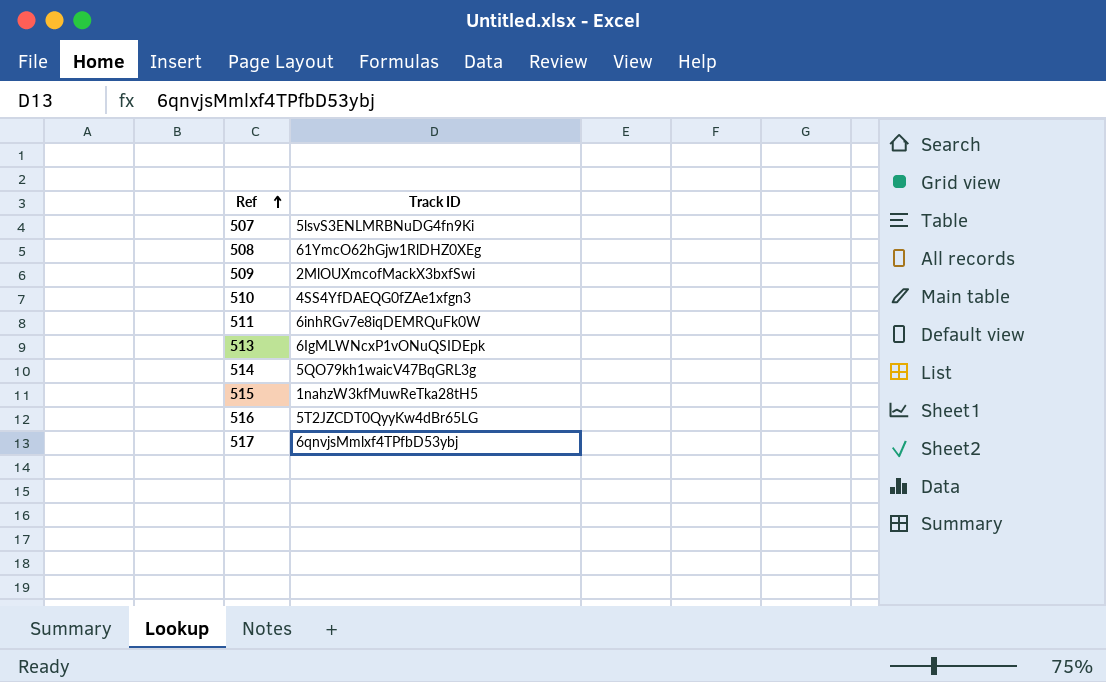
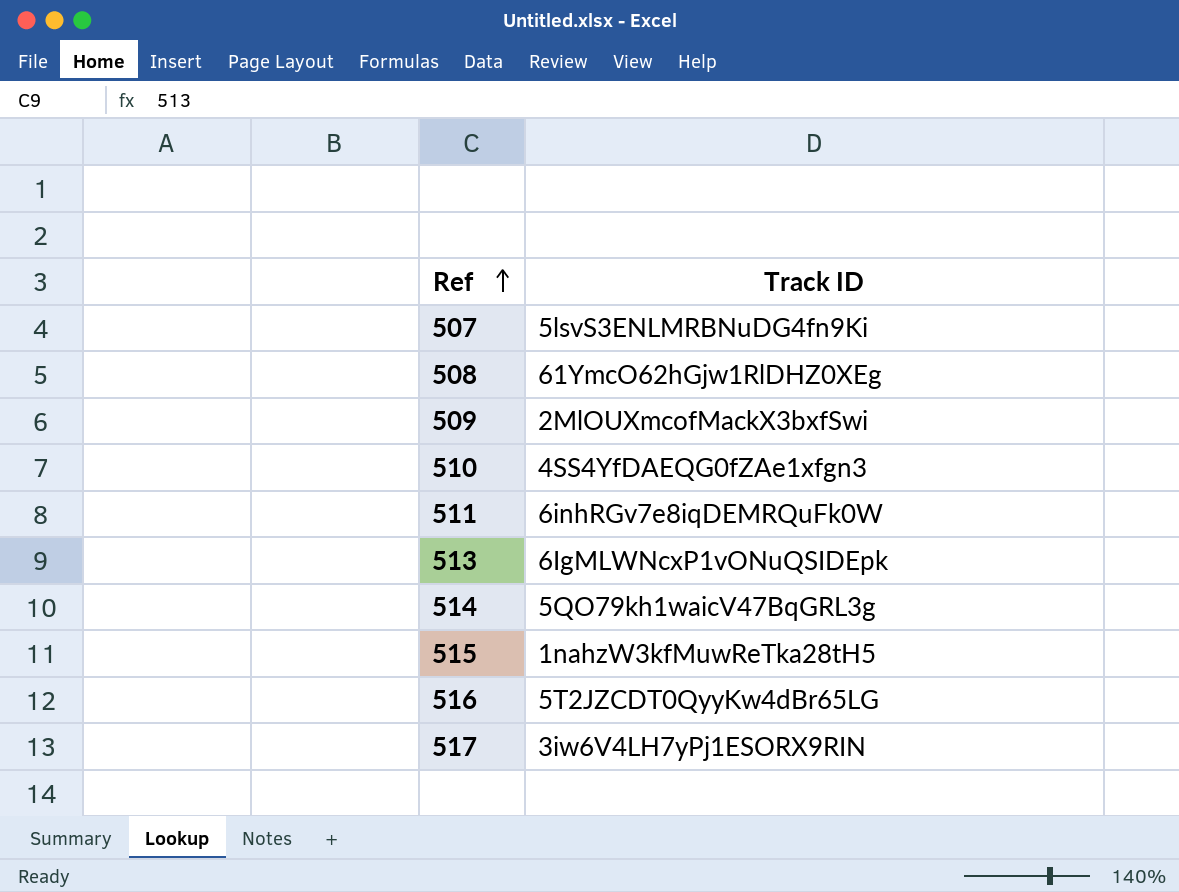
517 | Track ID: 6qnvjsMmlxf4TPfbD53ybj -> 3iw6V4LH7yPj1ESORX9RIN

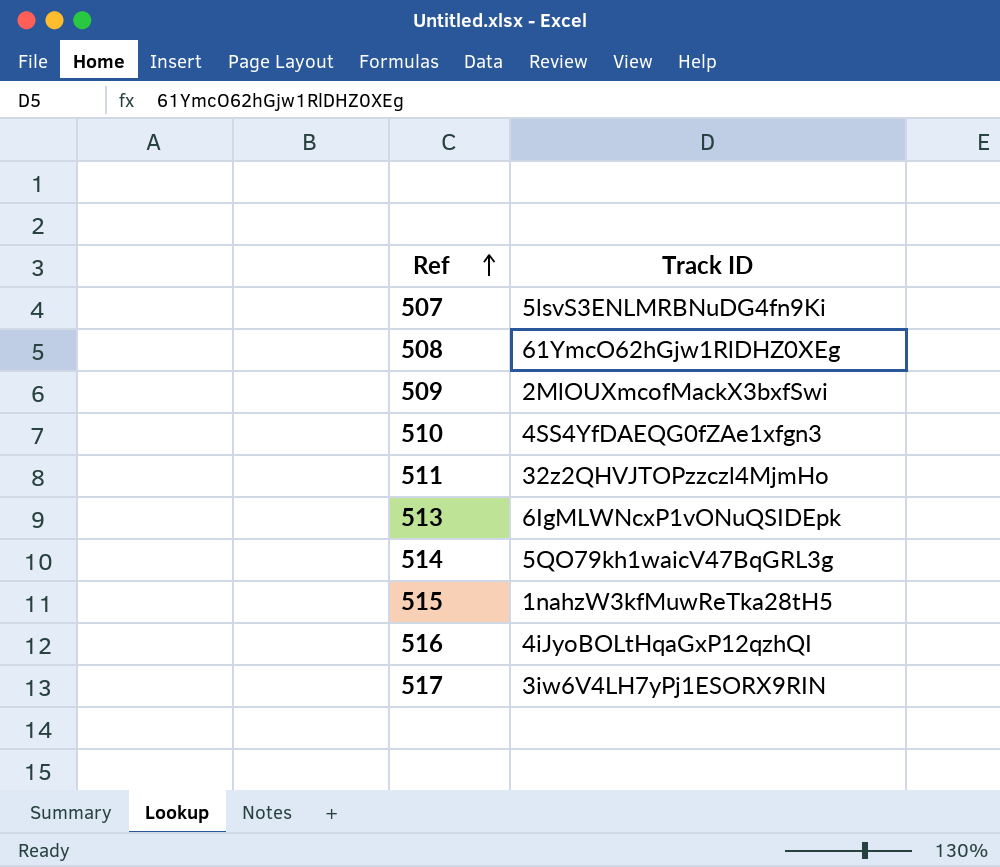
511 | Track ID: 6inhRGv7e8iqDEMRQuFk0W -> 32z2QHVJTOPzzczl4MjmHo
516 | Track ID: 5T2JZCDT0QyyKw4dBr65LG -> 4iJyoBOLtHqaGxP12qzhQI

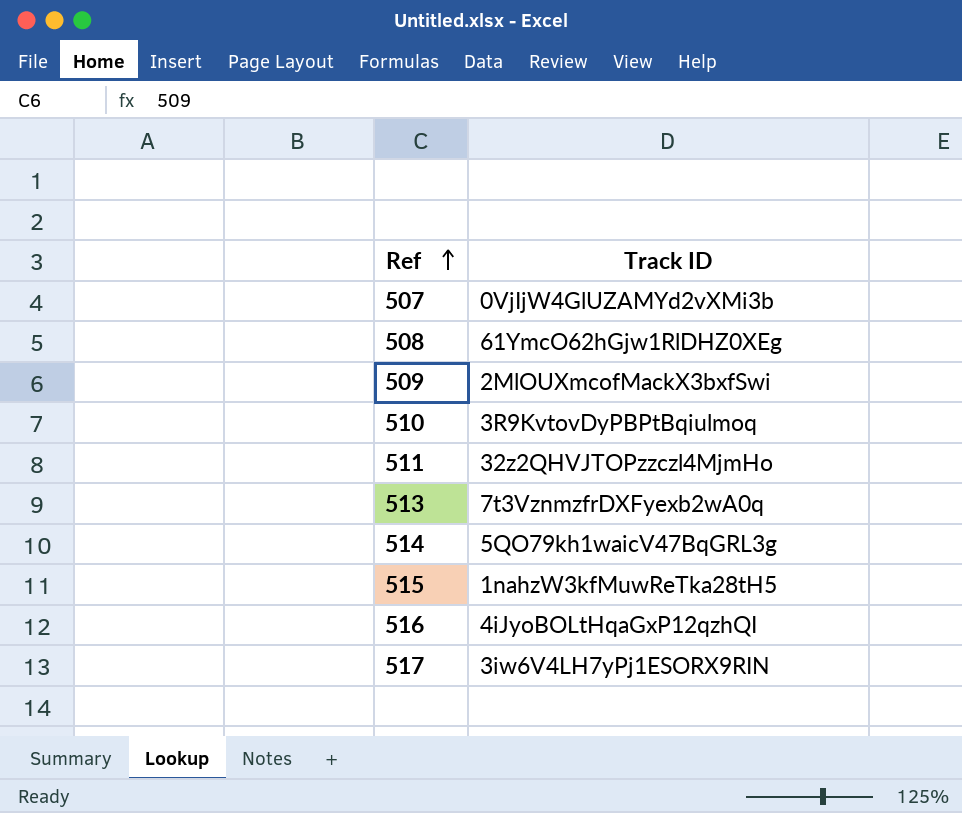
507 | Track ID: 5lsvS3ENLMRBNuDG4fn9Ki -> 0VjIjW4GlUZAMYd2vXMi3b
510 | Track ID: 4SS4YfDAEQG0fZAe1xfgn3 -> 3R9KvtovDyPBPtBqiulmoq
513 | Track ID: 6IgMLWNcxP1vONuQSIDEpk -> 7t3VznmzfrDXFyexb2wA0q

